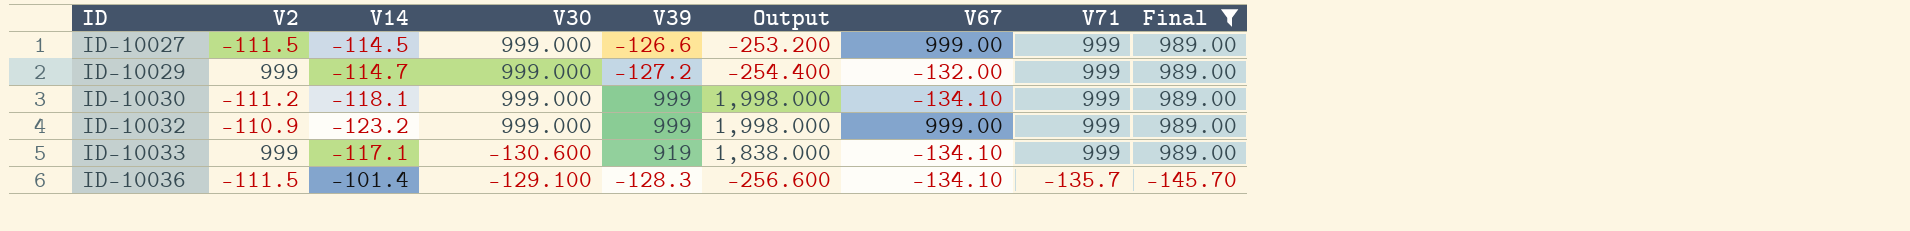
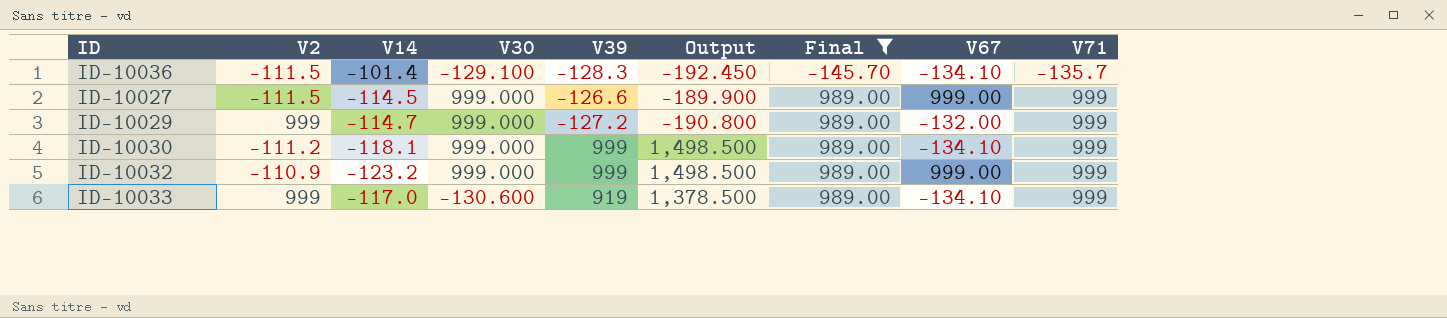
row order: ID ascending -> Final ascending
column Output | formula: [V39] * 2 -> [V39] * 1.5
column Final | position: 9 -> 7
ID-10033 | V14: -117.1 -> -117.0

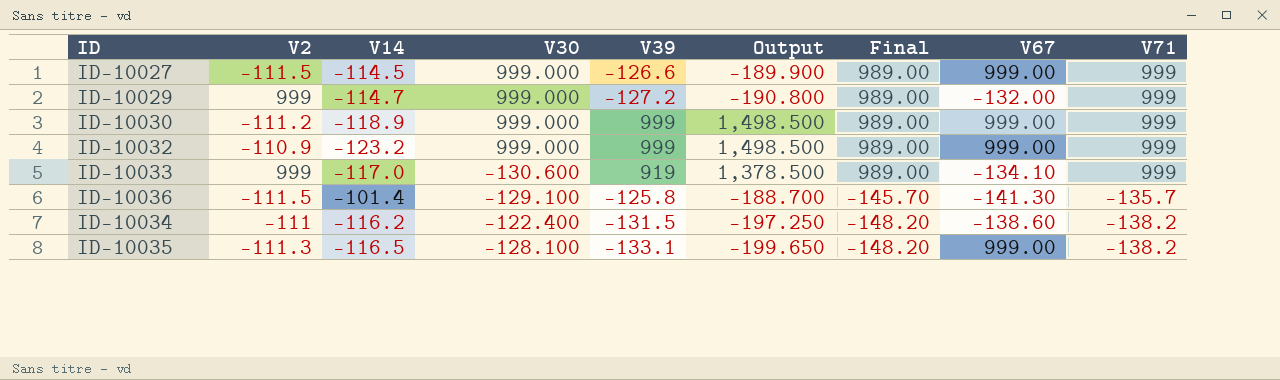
filter: Final != -148.20 -> none
row order: Final ascending -> Final descending
ID-10030 | V14: -118.1 -> -118.9
ID-10030 | V67: -134.10 -> 999.00
ID-10036 | V39: -128.3 -> -125.8
ID-10036 | Output: -192.450 -> -188.700
ID-10036 | V67: -134.10 -> -141.30

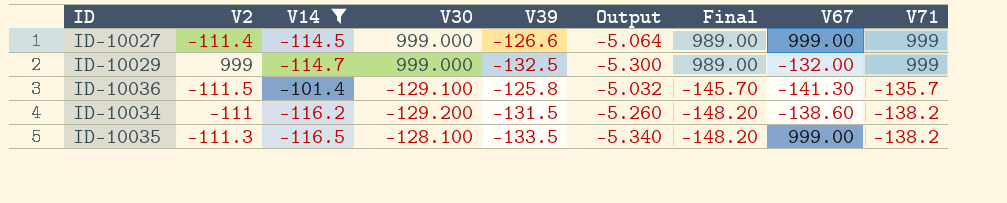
filter: none -> V14 >= -116.5
column Output | formula: [V39] * 1.5 -> [V39] * 0.04
ID-10027 | V2: -111.5 -> -111.4
ID-10029 | V39: -127.2 -> -132.5
ID-10034 | V30: -122.400 -> -129.200
ID-10035 | V39: -133.1 -> -133.5

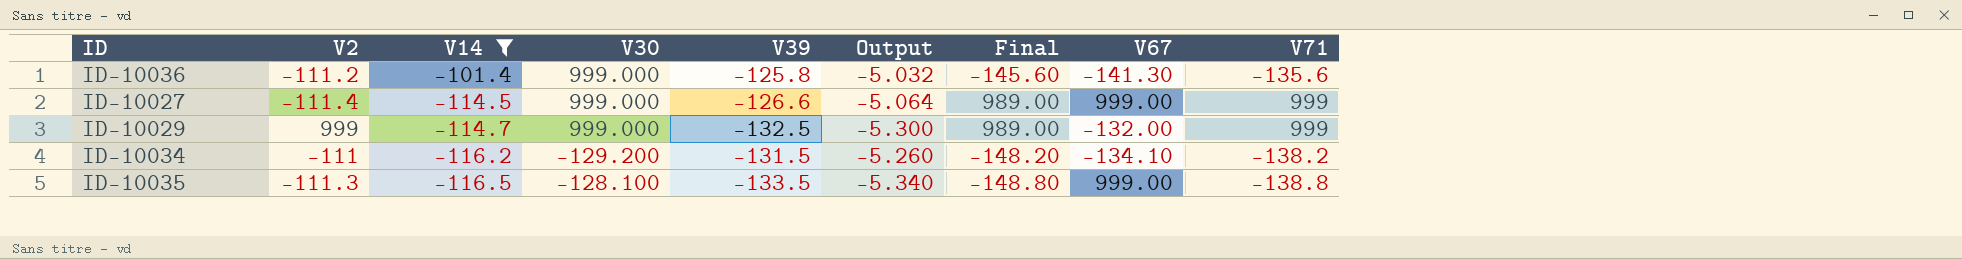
row order: Final descending -> V14 descending
ID-10036 | V2: -111.5 -> -111.2
ID-10036 | V30: -129.100 -> 999.000
ID-10036 | Final: -145.70 -> -145.60
ID-10036 | V71: -135.7 -> -135.6
ID-10034 | V67: -138.60 -> -134.10
ID-10035 | Final: -148.20 -> -148.80
ID-10035 | V71: -138.2 -> -138.8

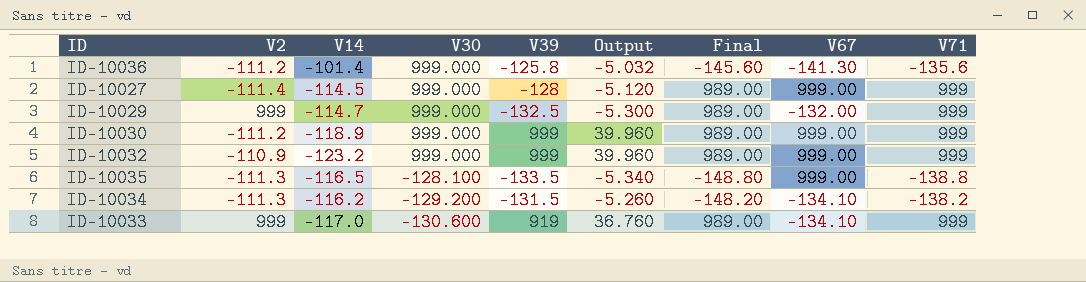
filter: V14 >= -116.5 -> none
row order: V14 descending -> V30 descending
ID-10027 | V39: -126.6 -> -128
ID-10027 | Output: -5.064 -> -5.120
ID-10034 | V2: -111 -> -111.3

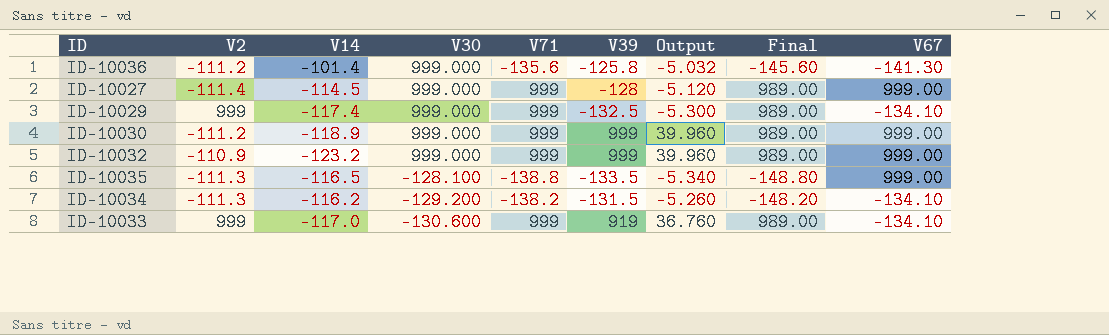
column V71 | position: 9 -> 5
ID-10029 | V14: -114.7 -> -117.4
ID-10029 | V67: -132.00 -> -134.10

